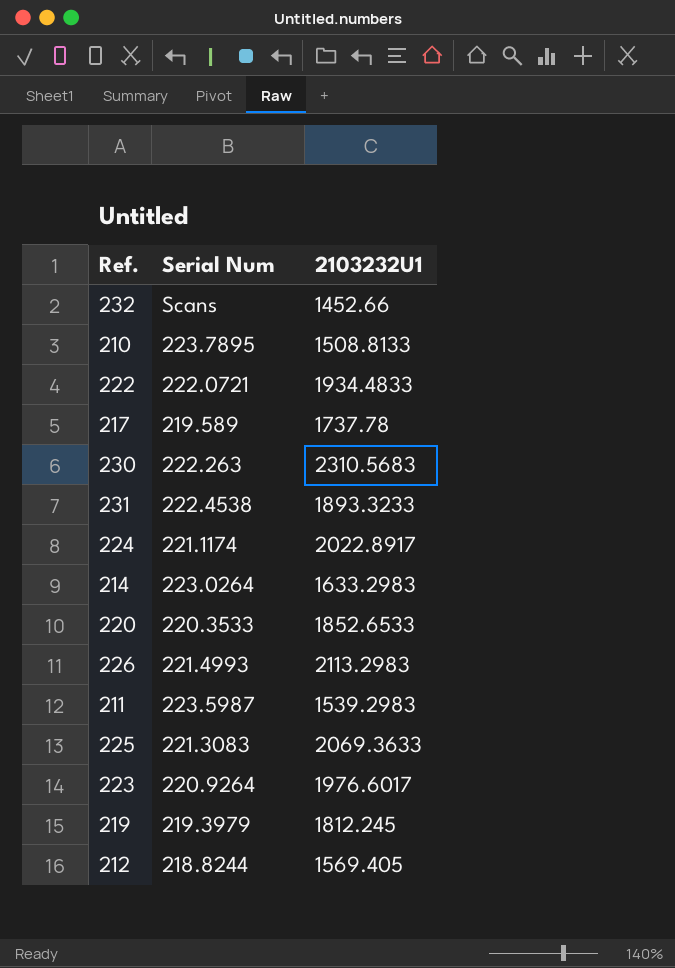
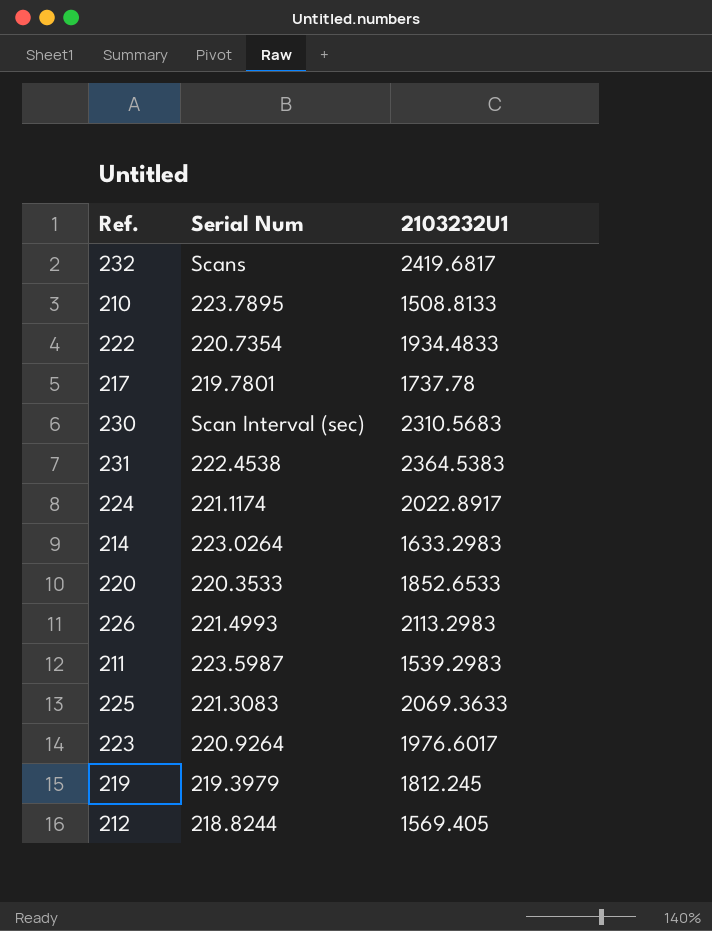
232 | 2103232U1: 1452.66 -> 2419.6817
222 | Serial Num: 222.0721 -> 220.7354
217 | Serial Num: 219.589 -> 219.7801
230 | Serial Num: 222.263 -> Scan Interval (sec)
231 | 2103232U1: 1893.3233 -> 2364.5383

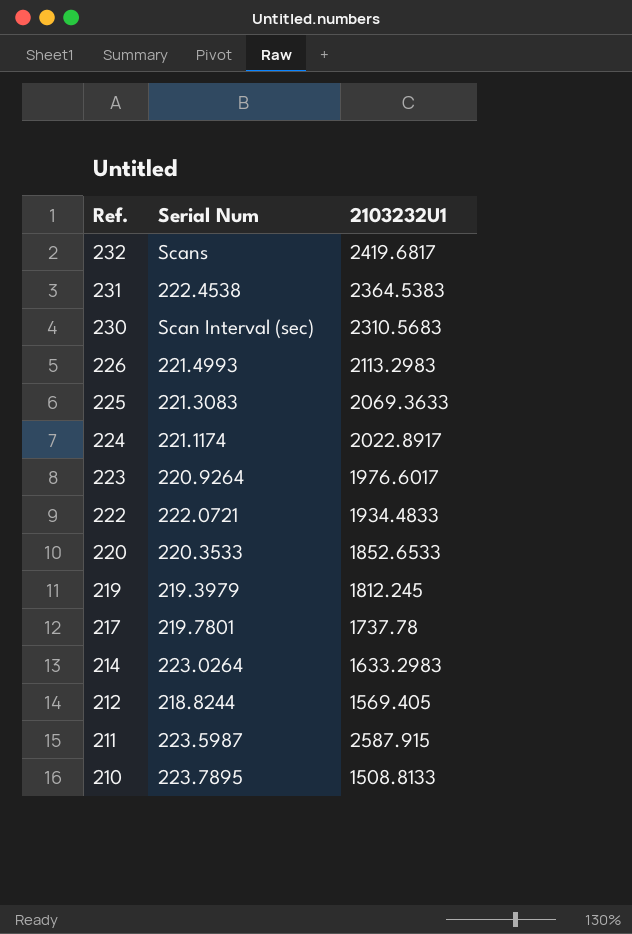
row order: none -> Ref. descending
222 | Serial Num: 220.7354 -> 222.0721
211 | 2103232U1: 1539.2983 -> 2587.915

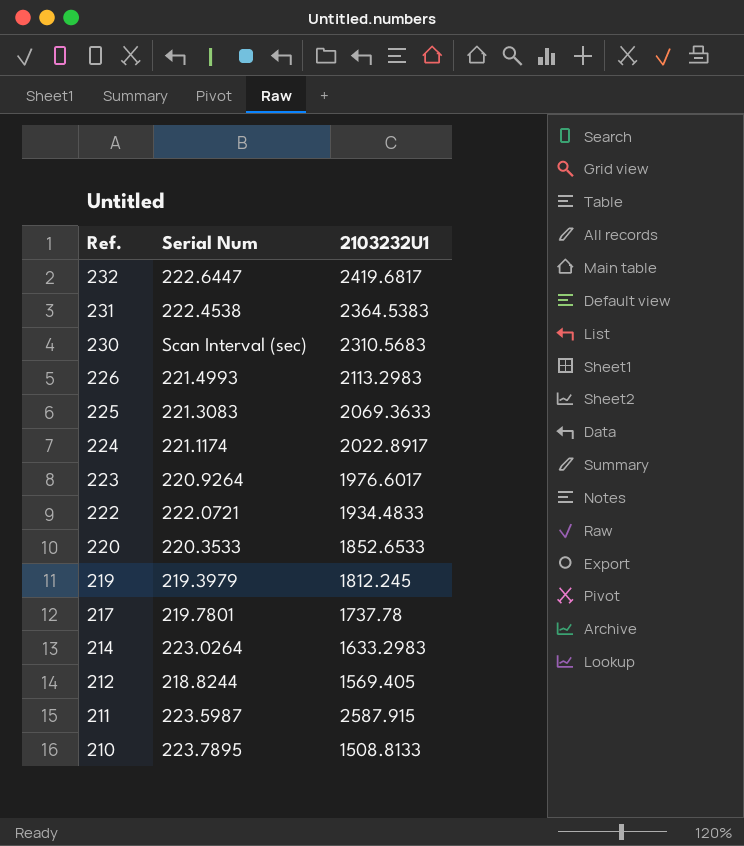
232 | Serial Num: Scans -> 222.6447

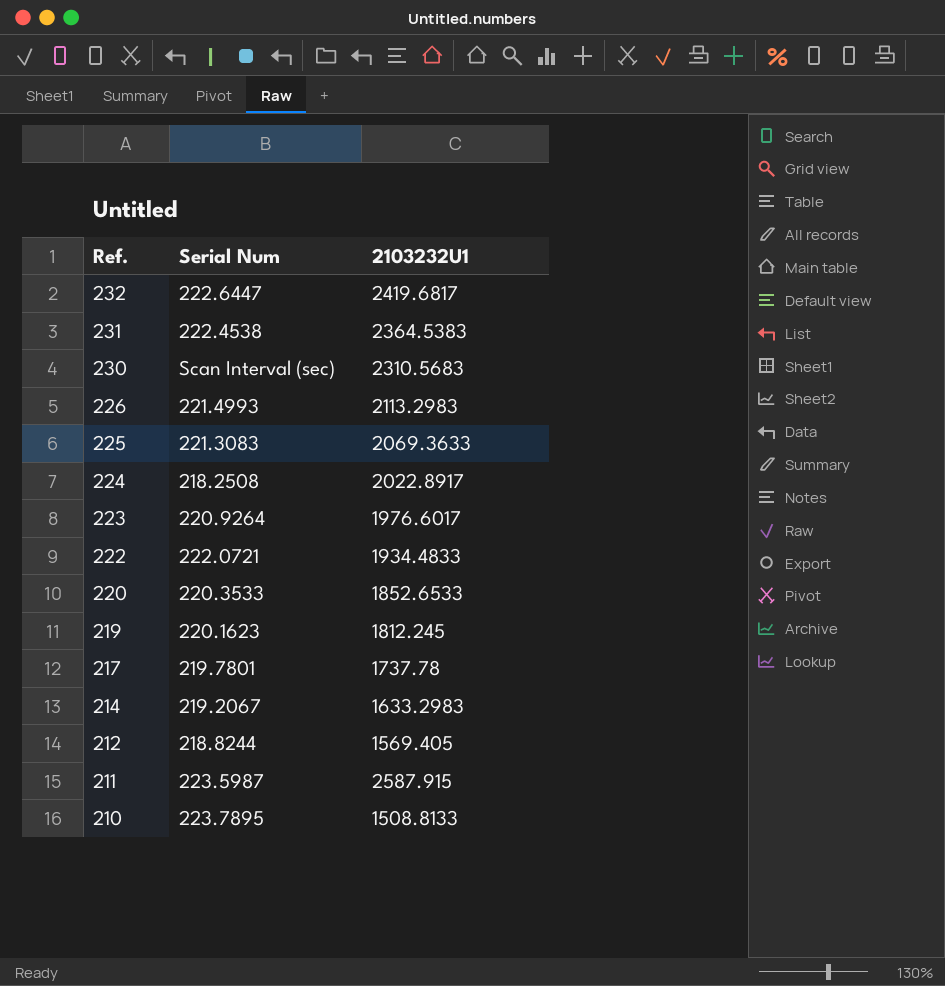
224 | Serial Num: 221.1174 -> 218.2508
219 | Serial Num: 219.3979 -> 220.1623
214 | Serial Num: 223.0264 -> 219.2067

